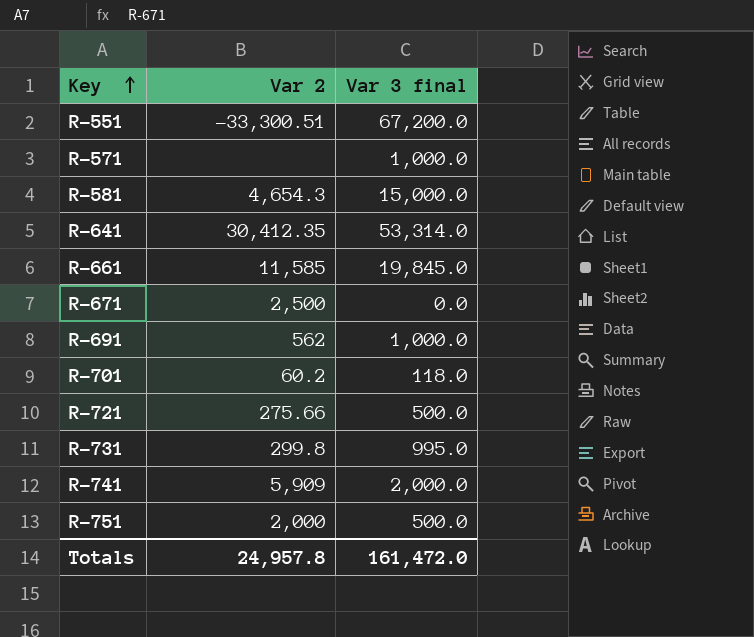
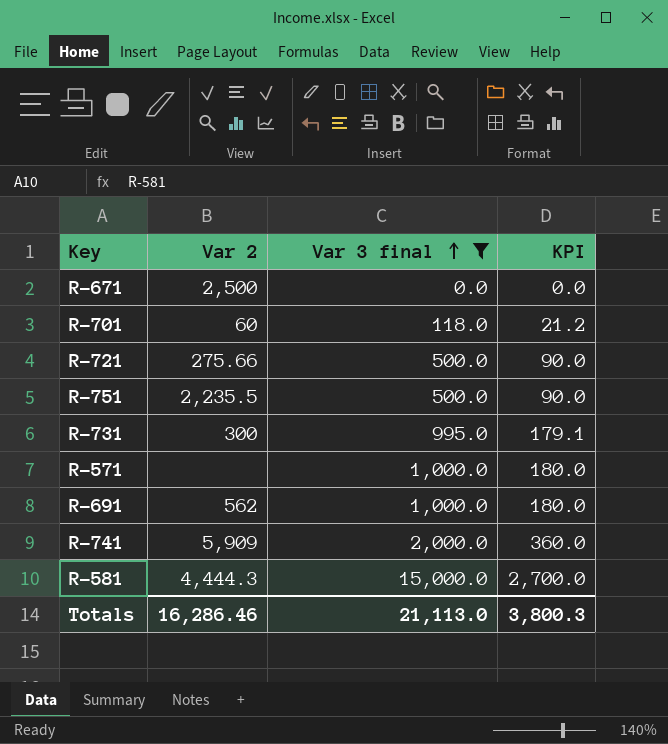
filter: none -> Var 3 final <= 15,000.0
row order: Key ascending -> Var 3 final ascending
column KPI | formula: none -> [Var 3 final] * 0.18
R-701 | Var 2: 60.2 -> 60
R-751 | Var 2: 2,000 -> 2,235.5
R-731 | Var 2: 299.8 -> 300
R-581 | Var 2: 4,654.3 -> 4,444.3
Totals | Var 2: 24,957.8 -> 16,286.46
Totals | Var 3 final: 161,472.0 -> 21,113.0

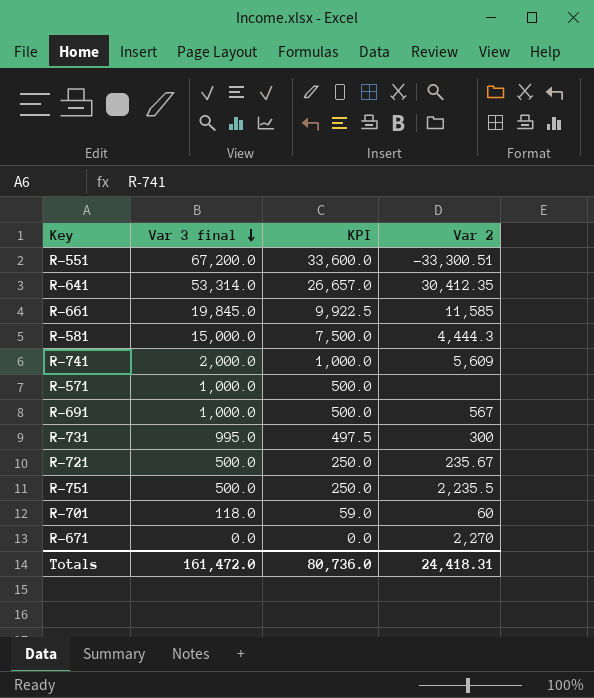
filter: Var 3 final <= 15,000.0 -> none
row order: Var 3 final ascending -> Var 3 final descending
column KPI | formula: [Var 3 final] * 0.18 -> [Var 3 final] * 0.5
column Var 2 | position: 2 -> 4
R-741 | Var 2: 5,909 -> 5,609
R-691 | Var 2: 562 -> 567
R-721 | Var 2: 275.66 -> 235.67
R-671 | Var 2: 2,500 -> 2,270
Totals | Var 3 final: 21,113.0 -> 161,472.0
Totals | KPI: 3,800.3 -> 80,736.0
Totals | Var 2: 16,286.46 -> 24,418.31

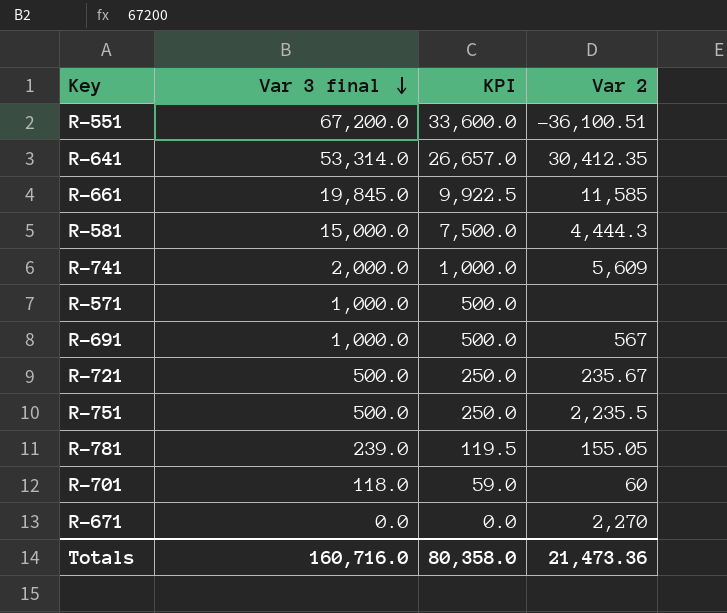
row R-731: 995.0 | 497.5 | 300 -> none
R-551 | Var 2: -33,300.51 -> -36,100.51
row R-781: none -> 239.0 | 119.5 | 155.05
Totals | Var 3 final: 161,472.0 -> 160,716.0
Totals | KPI: 80,736.0 -> 80,358.0
Totals | Var 2: 24,418.31 -> 21,473.36

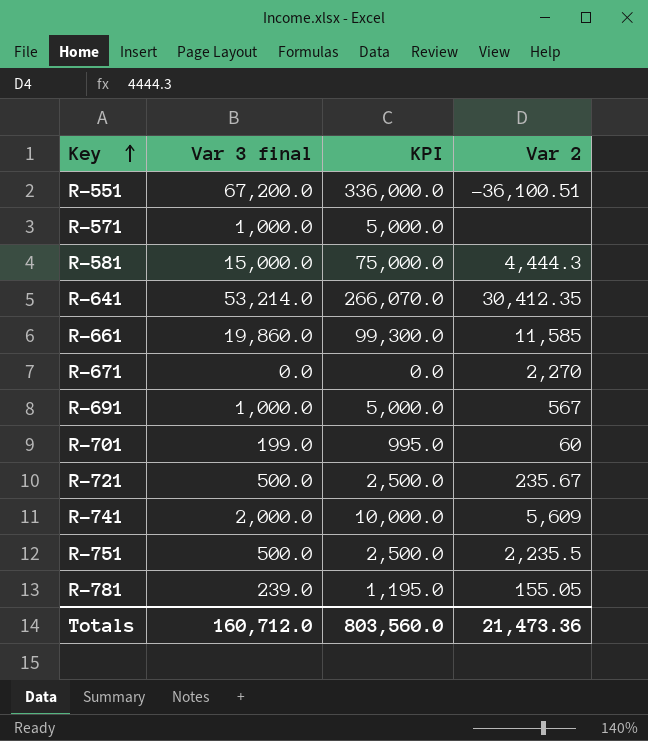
row order: Var 3 final descending -> Key ascending
column KPI | formula: [Var 3 final] * 0.5 -> [Var 3 final] * 5
R-641 | Var 3 final: 53,314.0 -> 53,214.0
R-661 | Var 3 final: 19,845.0 -> 19,860.0
R-701 | Var 3 final: 118.0 -> 199.0
Totals | Var 3 final: 160,716.0 -> 160,712.0
Totals | KPI: 80,358.0 -> 803,560.0

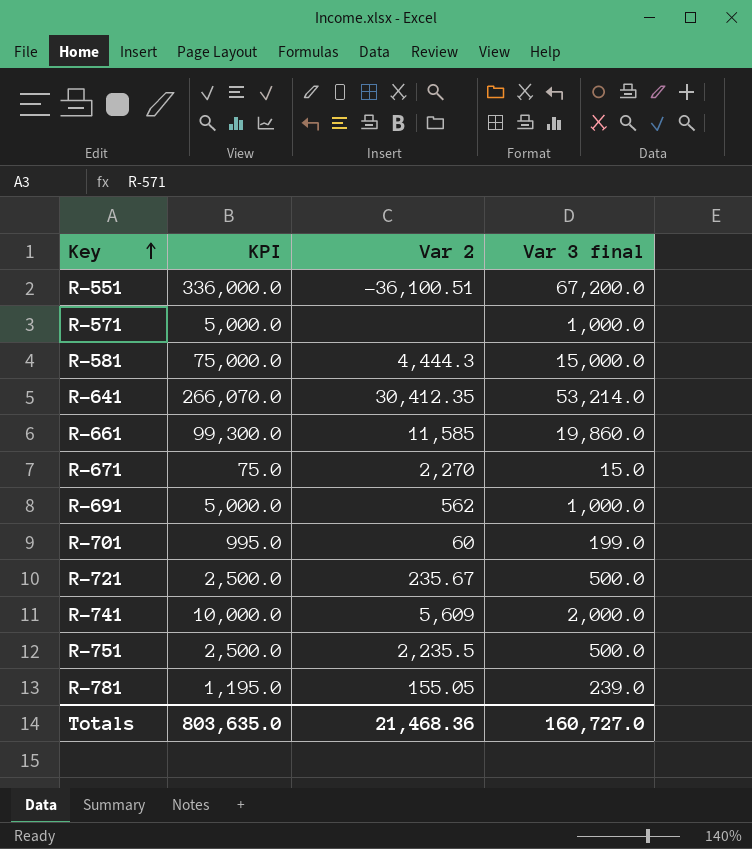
column Var 3 final | position: 2 -> 4
R-671 | KPI: 0.0 -> 75.0
R-671 | Var 3 final: 0.0 -> 15.0
R-691 | Var 2: 567 -> 562
Totals | KPI: 803,560.0 -> 803,635.0
Totals | Var 2: 21,473.36 -> 21,468.36
Totals | Var 3 final: 160,712.0 -> 160,727.0

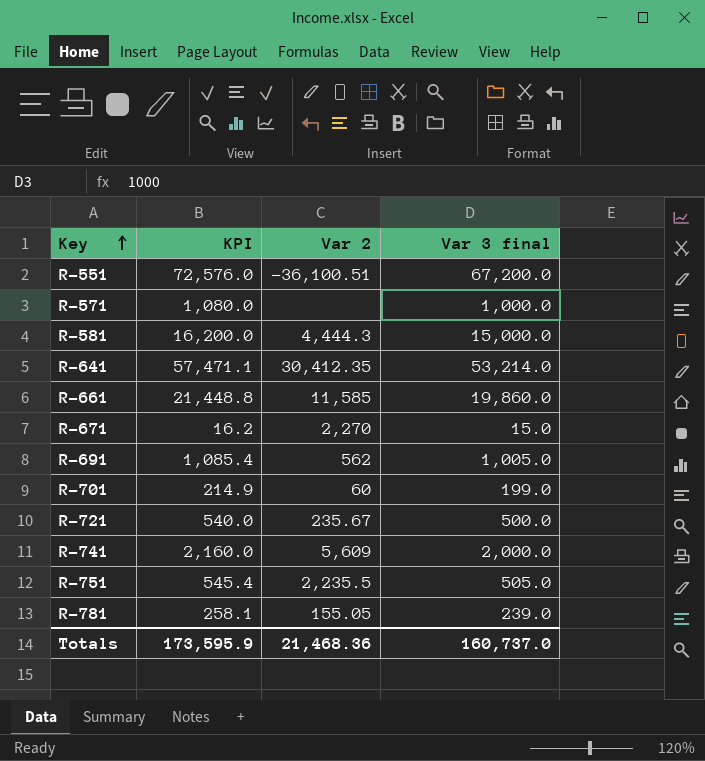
column KPI | formula: [Var 3 final] * 5 -> [Var 3 final] * 1.08
R-691 | Var 3 final: 1,000.0 -> 1,005.0
R-751 | Var 3 final: 500.0 -> 505.0
Totals | KPI: 803,635.0 -> 173,595.9
Totals | Var 3 final: 160,727.0 -> 160,737.0

